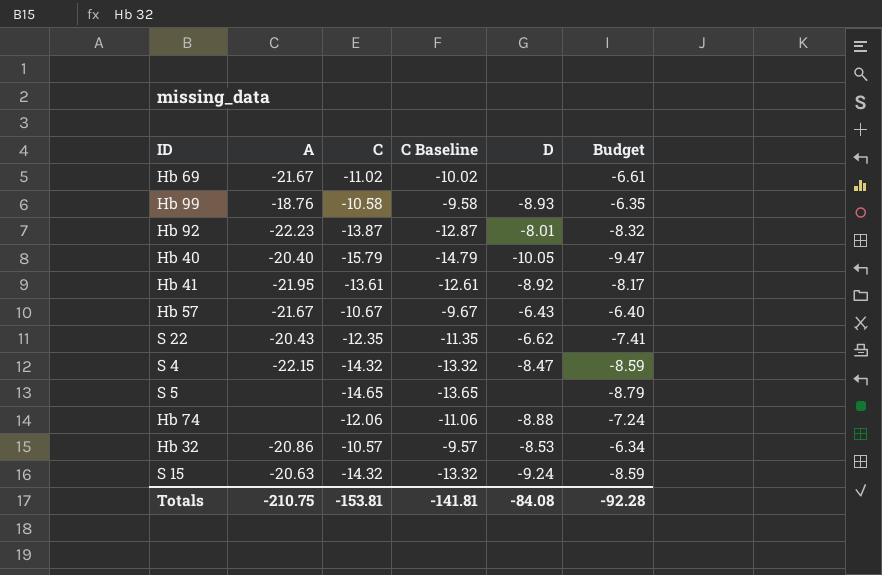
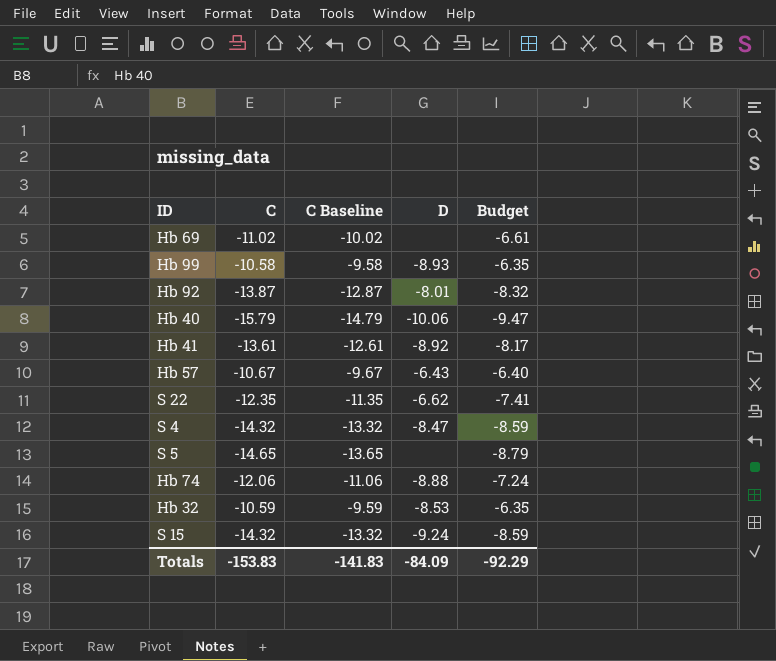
column A | position: 2 -> none
Hb 40 | D: -10.05 -> -10.06
Hb 32 | C: -10.57 -> -10.59
Hb 32 | C Baseline: -9.57 -> -9.59
Hb 32 | Budget: -6.34 -> -6.35
Totals | C: -153.81 -> -153.83
Totals | C Baseline: -141.81 -> -141.83
Totals | D: -84.08 -> -84.09
Totals | Budget: -92.28 -> -92.29

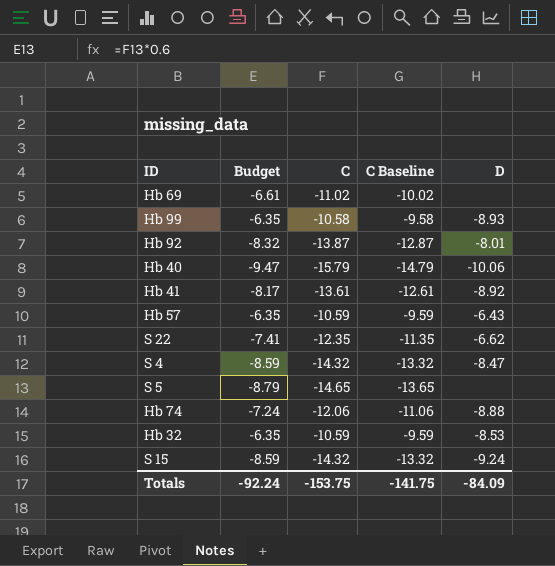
column Budget | position: 5 -> 2
Hb 57 | Budget: -6.40 -> -6.35
Hb 57 | C: -10.67 -> -10.59
Hb 57 | C Baseline: -9.67 -> -9.59
Totals | Budget: -92.29 -> -92.24
Totals | C: -153.83 -> -153.75
Totals | C Baseline: -141.83 -> -141.75

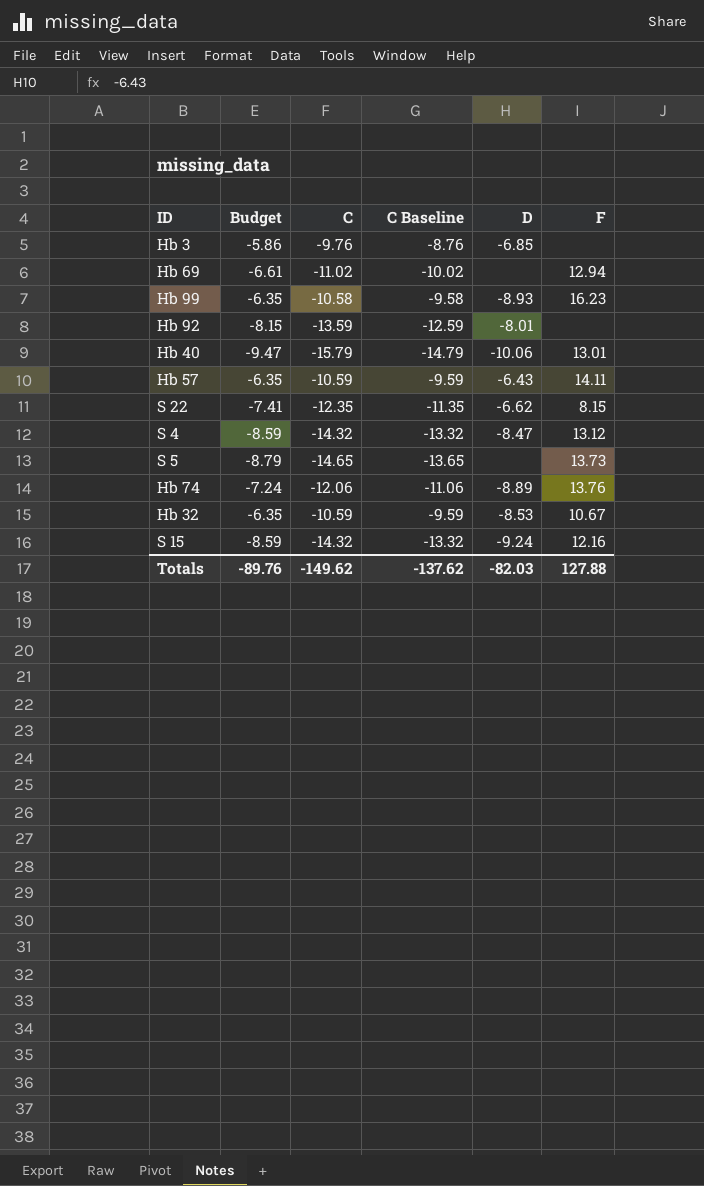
column F | position: none -> 6
row Hb 41: -8.17 | -13.61 | -12.61 | -8.92 -> none
row Hb 3: none -> -5.86 | -9.76 | -8.76 | -6.85 | none
Hb 92 | Budget: -8.32 -> -8.15
Hb 92 | C: -13.87 -> -13.59
Hb 92 | C Baseline: -12.87 -> -12.59
Hb 74 | D: -8.88 -> -8.89
Totals | Budget: -92.24 -> -89.76
Totals | C: -153.75 -> -149.62
Totals | C Baseline: -141.75 -> -137.62
Totals | D: -84.09 -> -82.03

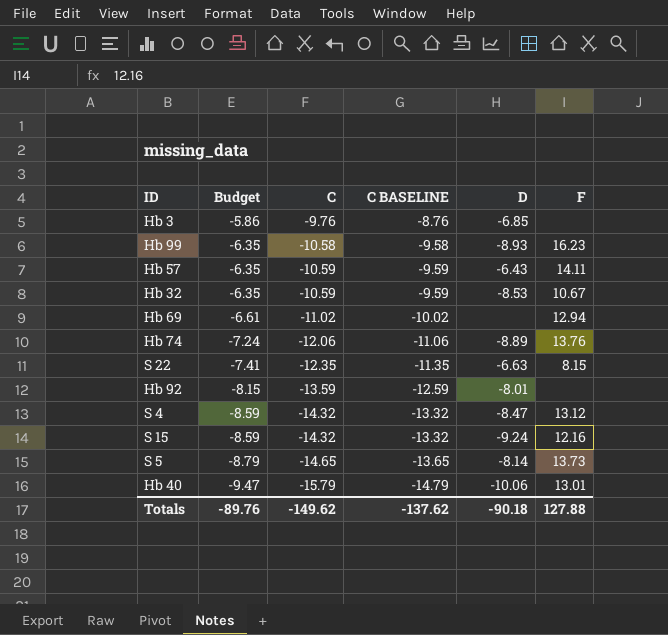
row order: none -> Budget descending
column name: C Baseline -> C BASELINE
S 22 | D: -6.62 -> -6.63
S 5 | D: none -> -8.14
Totals | D: -82.03 -> -90.18

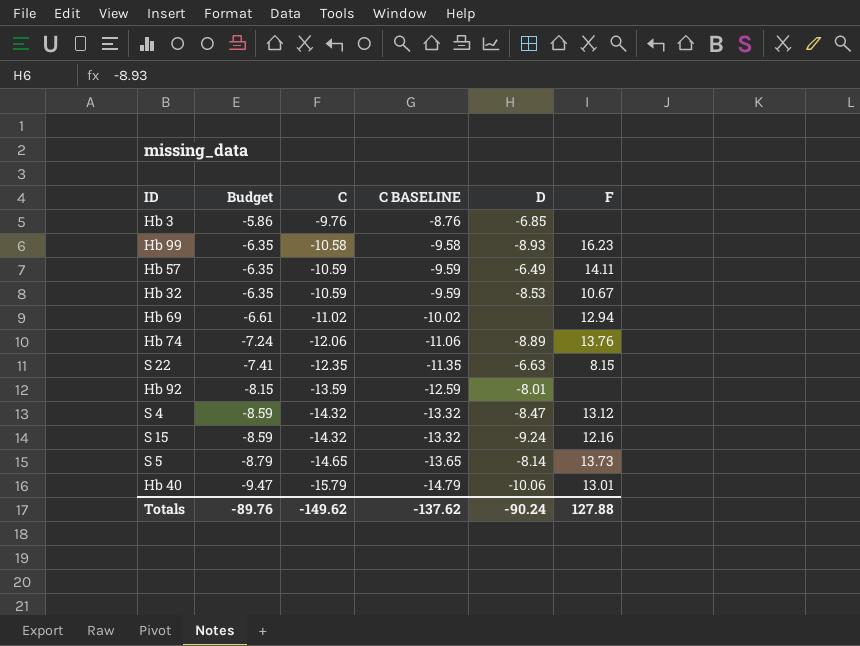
Hb 57 | D: -6.43 -> -6.49
Totals | D: -90.18 -> -90.24

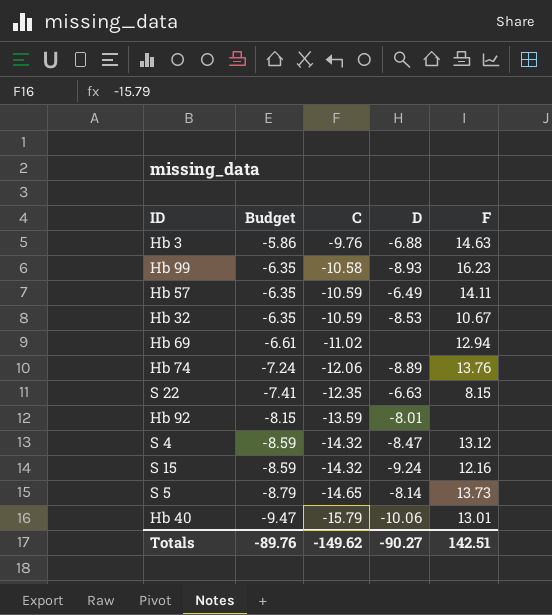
column C BASELINE | formula: [C] + 1 -> none
Hb 3 | D: -6.85 -> -6.88
Hb 3 | F: none -> 14.63
Totals | D: -90.24 -> -90.27
Totals | F: 127.88 -> 142.51

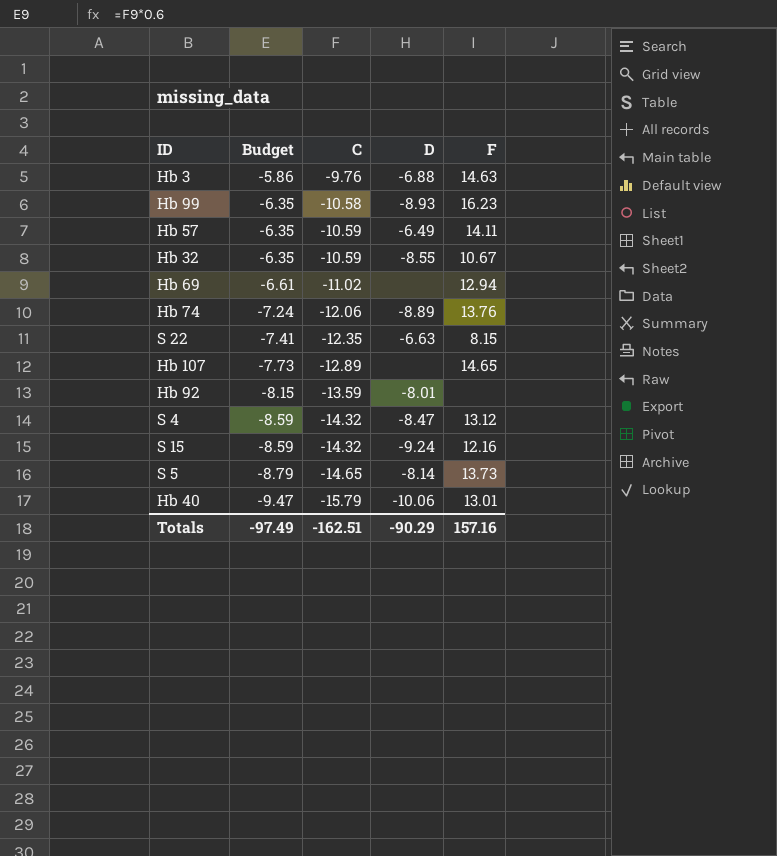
Hb 32 | D: -8.53 -> -8.55
row Hb 107: none -> -7.73 | -12.89 | none | 14.65
Totals | Budget: -89.76 -> -97.49
Totals | C: -149.62 -> -162.51
Totals | D: -90.27 -> -90.29
Totals | F: 142.51 -> 157.16

